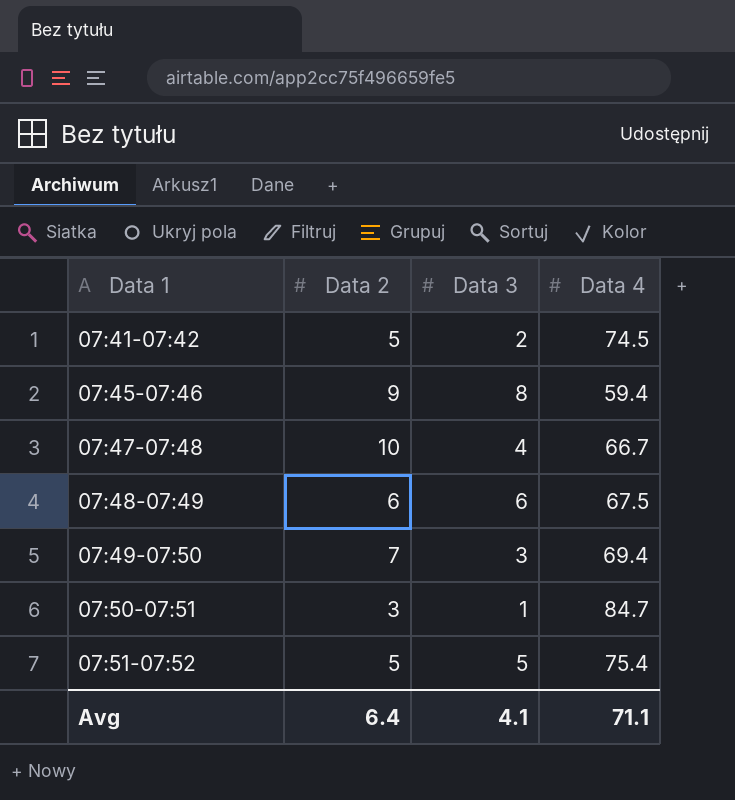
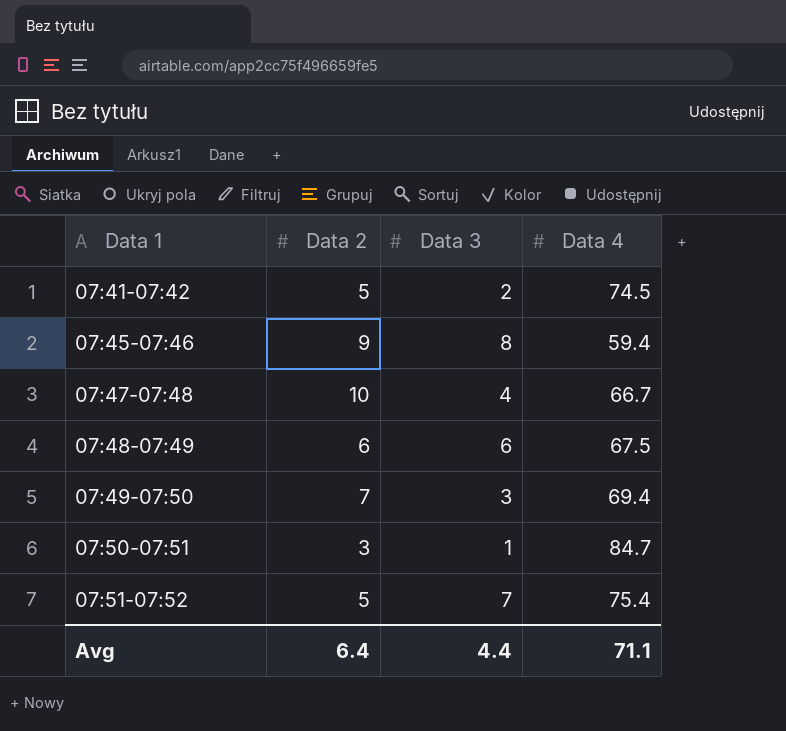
07:51-07:52 | Data 3: 5 -> 7
Avg | Data 3: 4.1 -> 4.4

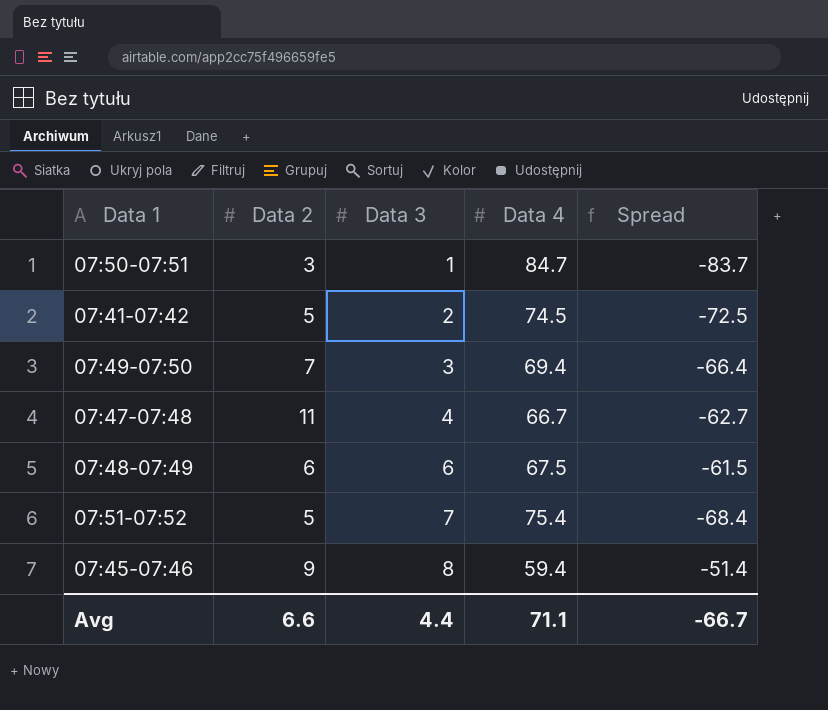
row order: Data 1 ascending -> Data 3 ascending
column Spread | formula: none -> [Data 3] - [Data 4]
07:47-07:48 | Data 2: 10 -> 11
Avg | Data 2: 6.4 -> 6.6

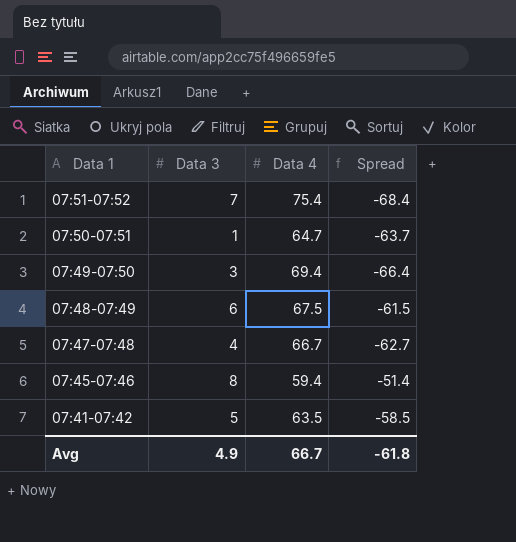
row order: Data 3 ascending -> Data 1 descending
column Data 2 | position: 2 -> none
07:50-07:51 | Data 4: 84.7 -> 64.7
07:50-07:51 | Spread: -83.7 -> -63.7
07:41-07:42 | Data 3: 2 -> 5
07:41-07:42 | Data 4: 74.5 -> 63.5
07:41-07:42 | Spread: -72.5 -> -58.5
Avg | Data 3: 4.4 -> 4.9
Avg | Data 4: 71.1 -> 66.7
Avg | Spread: -66.7 -> -61.8

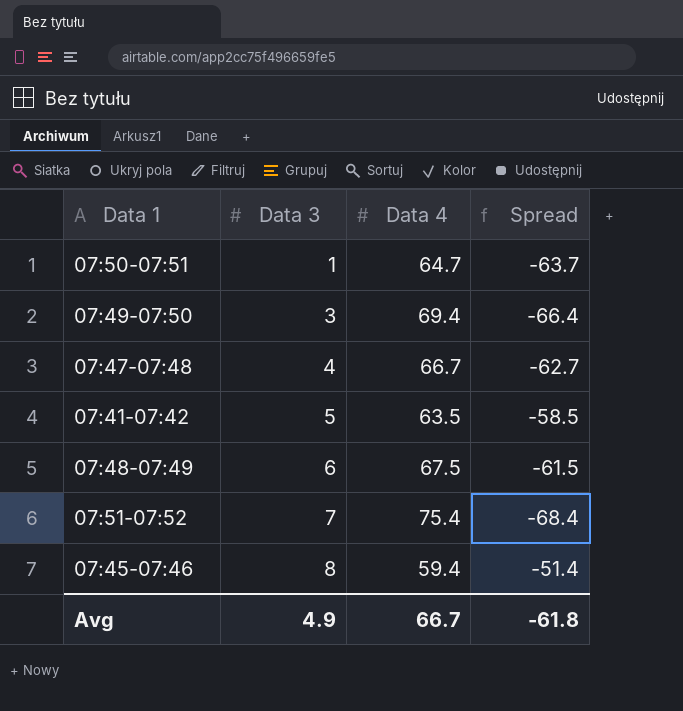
row order: Data 1 descending -> Data 3 ascending

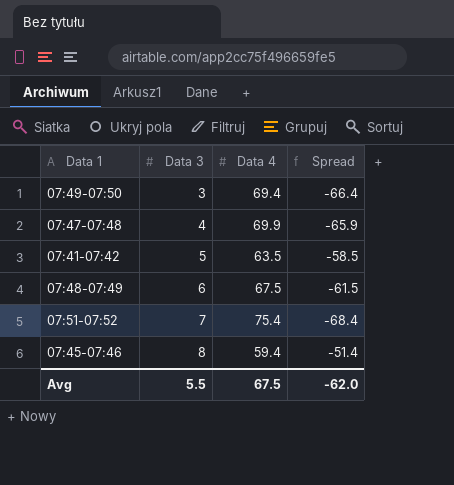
row 07:50-07:51: 1 | 64.7 | -63.7 -> none
07:47-07:48 | Data 4: 66.7 -> 69.9
07:47-07:48 | Spread: -62.7 -> -65.9
Avg | Data 3: 4.9 -> 5.5
Avg | Data 4: 66.7 -> 67.5
Avg | Spread: -61.8 -> -62.0

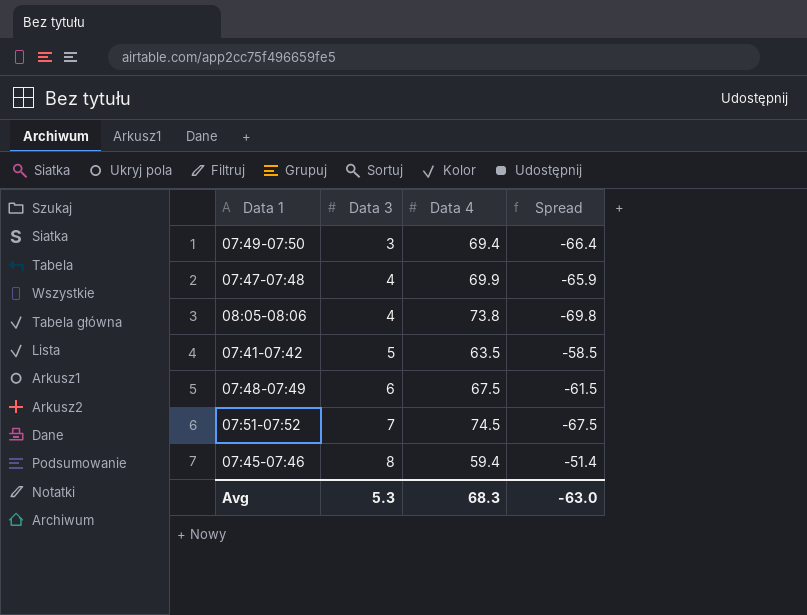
row 08:05-08:06: none -> 4 | 73.8 | -69.8
07:51-07:52 | Data 4: 75.4 -> 74.5
07:51-07:52 | Spread: -68.4 -> -67.5
Avg | Data 3: 5.5 -> 5.3
Avg | Data 4: 67.5 -> 68.3
Avg | Spread: -62.0 -> -63.0

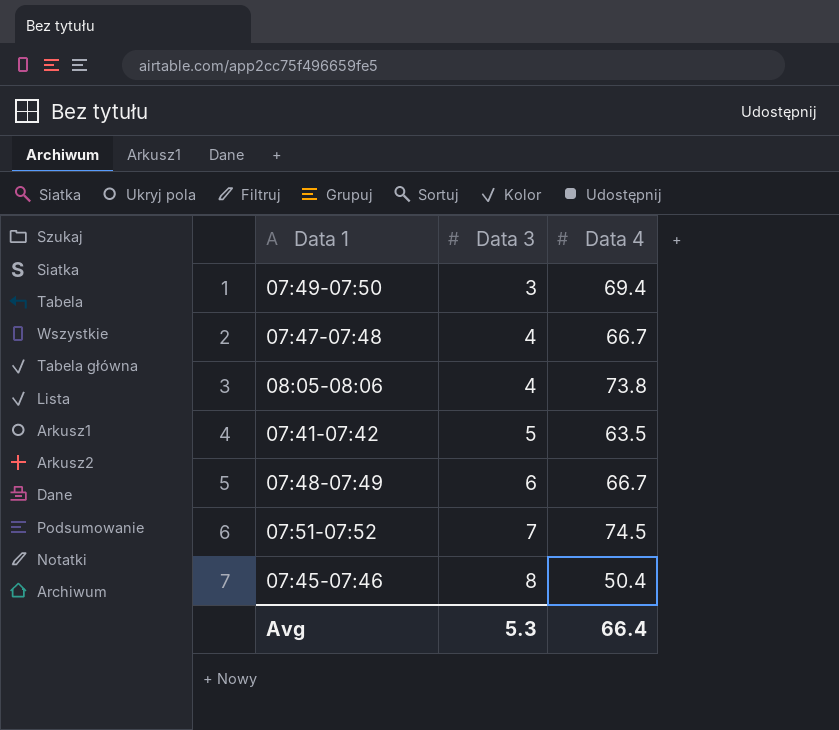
column Spread | formula: [Data 3] - [Data 4] -> none
07:47-07:48 | Data 4: 69.9 -> 66.7
07:48-07:49 | Data 4: 67.5 -> 66.7
07:45-07:46 | Data 4: 59.4 -> 50.4
Avg | Data 4: 68.3 -> 66.4

